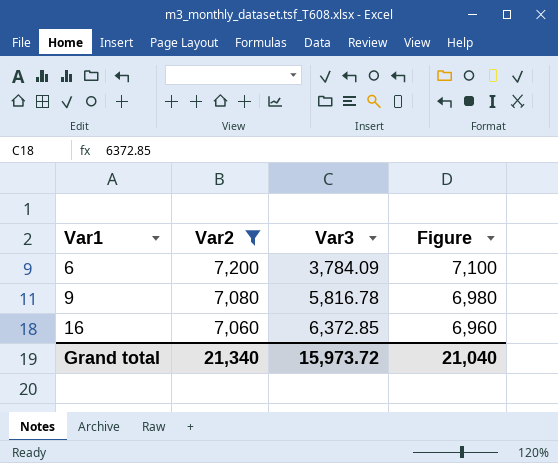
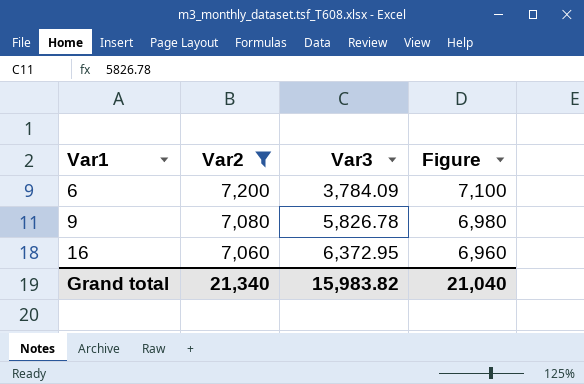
9 | Var3: 5,816.78 -> 5,826.78
16 | Var3: 6,372.85 -> 6,372.95
Grand total | Var3: 15,973.72 -> 15,983.82

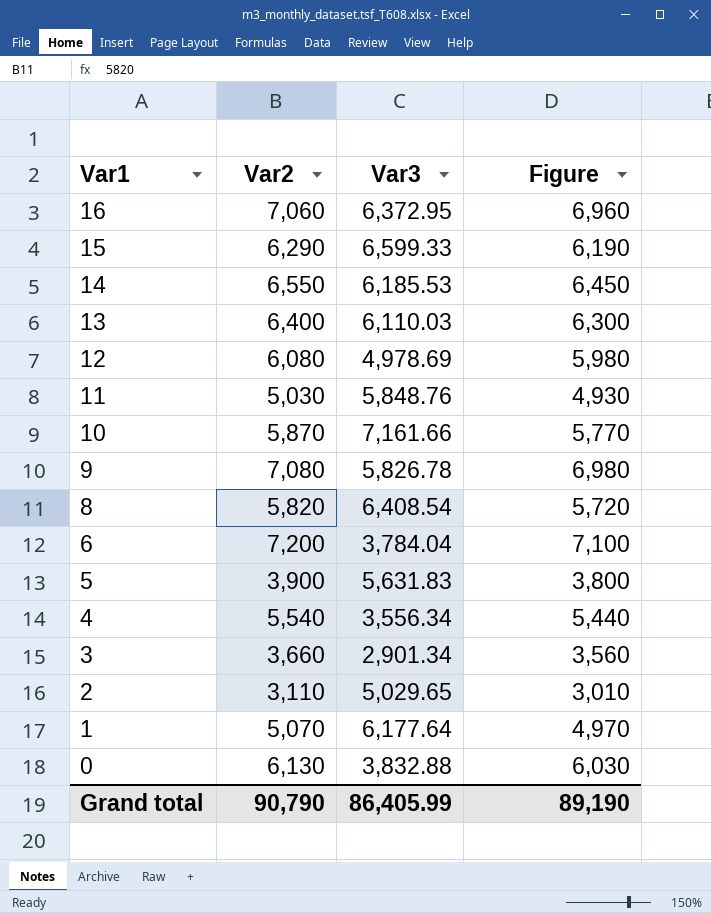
filter: Var2 >= 7,060 -> none
row order: Var1 ascending -> Var1 descending
6 | Var3: 3,784.09 -> 3,784.04
Grand total | Var2: 21,340 -> 90,790
Grand total | Var3: 15,983.82 -> 86,405.99
Grand total | Figure: 21,040 -> 89,190

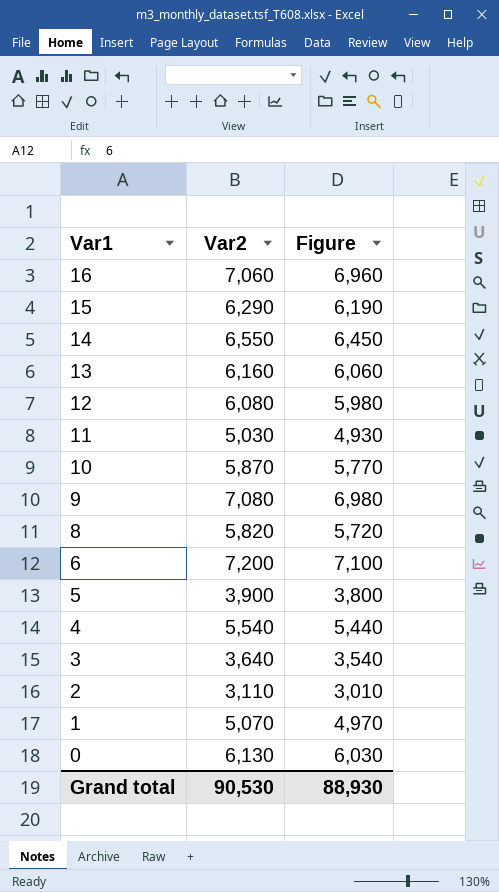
column Var3 | position: 3 -> none
13 | Var2: 6,400 -> 6,160
13 | Figure: 6,300 -> 6,060
3 | Var2: 3,660 -> 3,640
3 | Figure: 3,560 -> 3,540
Grand total | Var2: 90,790 -> 90,530
Grand total | Figure: 89,190 -> 88,930

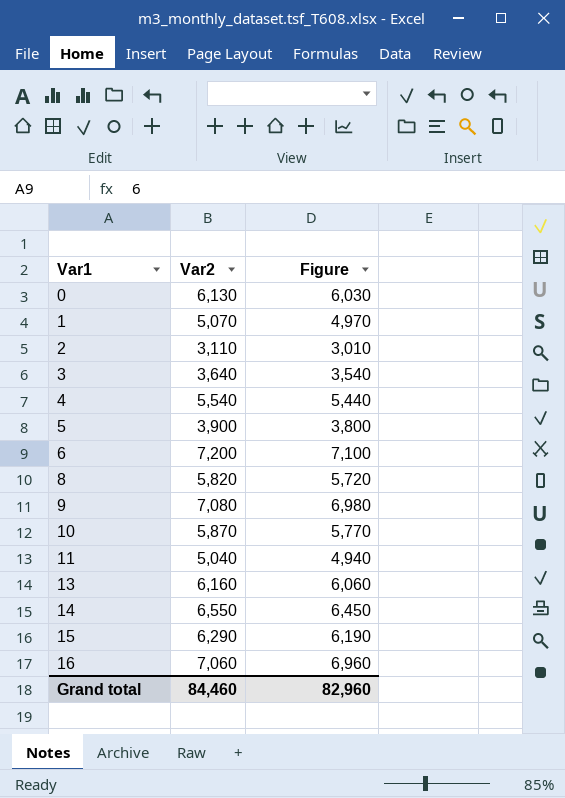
row order: Var1 descending -> Var1 ascending
row 12: 6,080 | 5,980 -> none
11 | Var2: 5,030 -> 5,040
11 | Figure: 4,930 -> 4,940
Grand total | Var2: 90,530 -> 84,460
Grand total | Figure: 88,930 -> 82,960

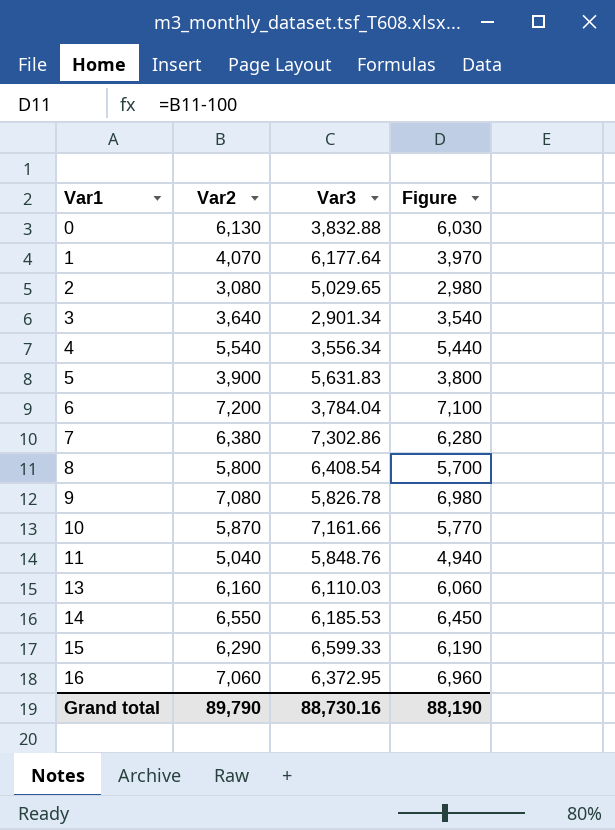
column Var3 | position: none -> 3
1 | Var2: 5,070 -> 4,070
1 | Figure: 4,970 -> 3,970
2 | Var2: 3,110 -> 3,080
2 | Figure: 3,010 -> 2,980
row 7: none -> 6,380 | 7,302.86 | 6,280
8 | Var2: 5,820 -> 5,800
8 | Figure: 5,720 -> 5,700
Grand total | Var2: 84,460 -> 89,790
Grand total | Figure: 82,960 -> 88,190

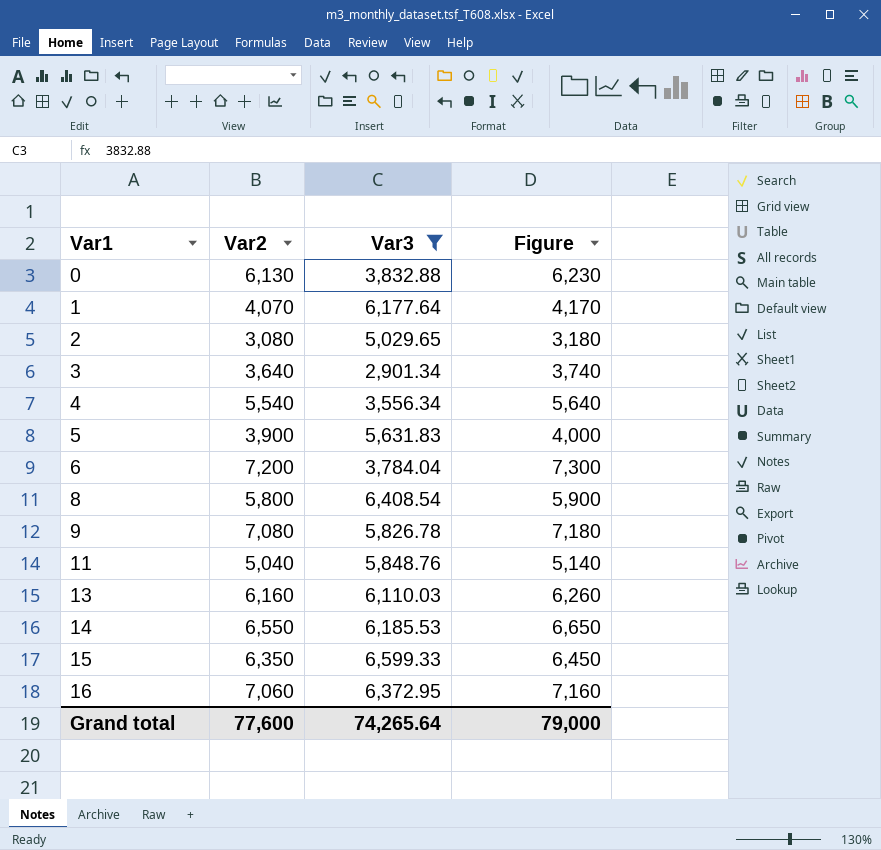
filter: none -> Var3 <= 6,599.33
column Figure | formula: [Var2] - 100 -> [Var2] + 100
15 | Var2: 6,290 -> 6,350
Grand total | Var2: 89,790 -> 77,600
Grand total | Var3: 88,730.16 -> 74,265.64
Grand total | Figure: 88,190 -> 79,000

